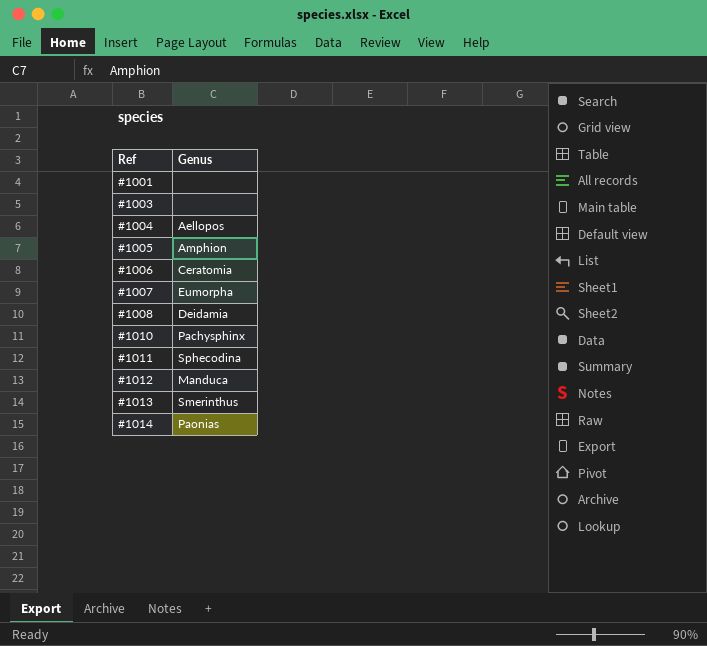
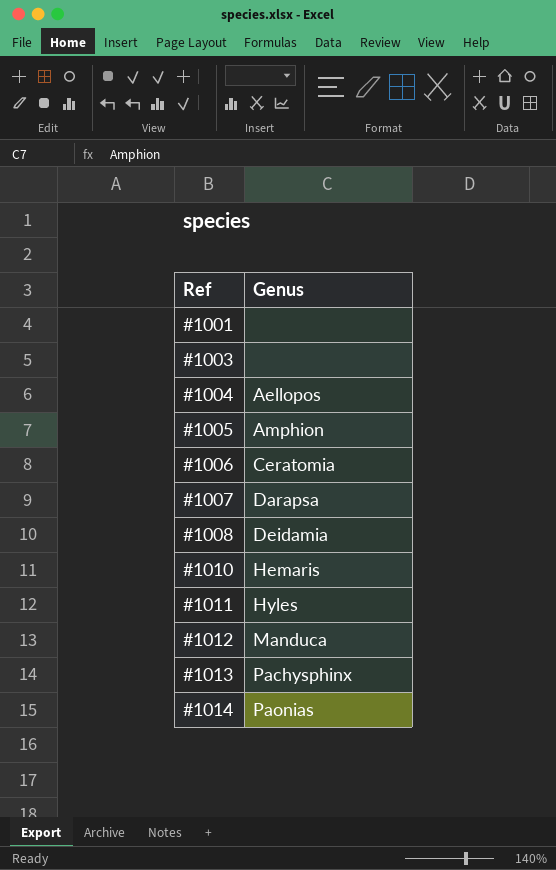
#1007 | Genus: Eumorpha -> Darapsa
#1010 | Genus: Pachysphinx -> Hemaris
#1011 | Genus: Sphecodina -> Hyles
#1013 | Genus: Smerinthus -> Pachysphinx

